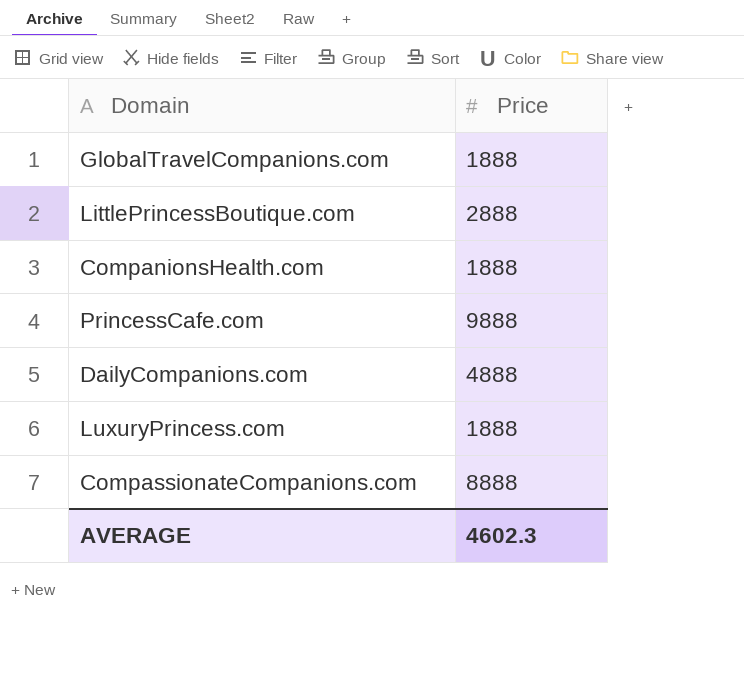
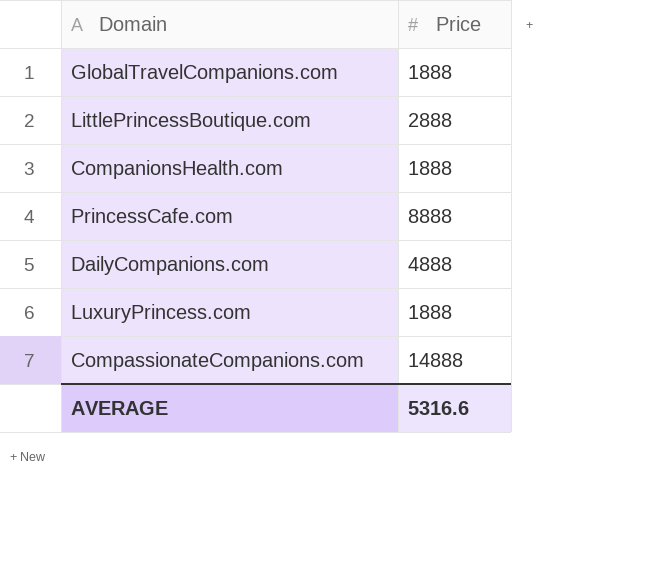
PrincessCafe.com | Price: 9888 -> 8888
CompassionateCompanions.com | Price: 8888 -> 14888
AVERAGE | Price: 4602.3 -> 5316.6

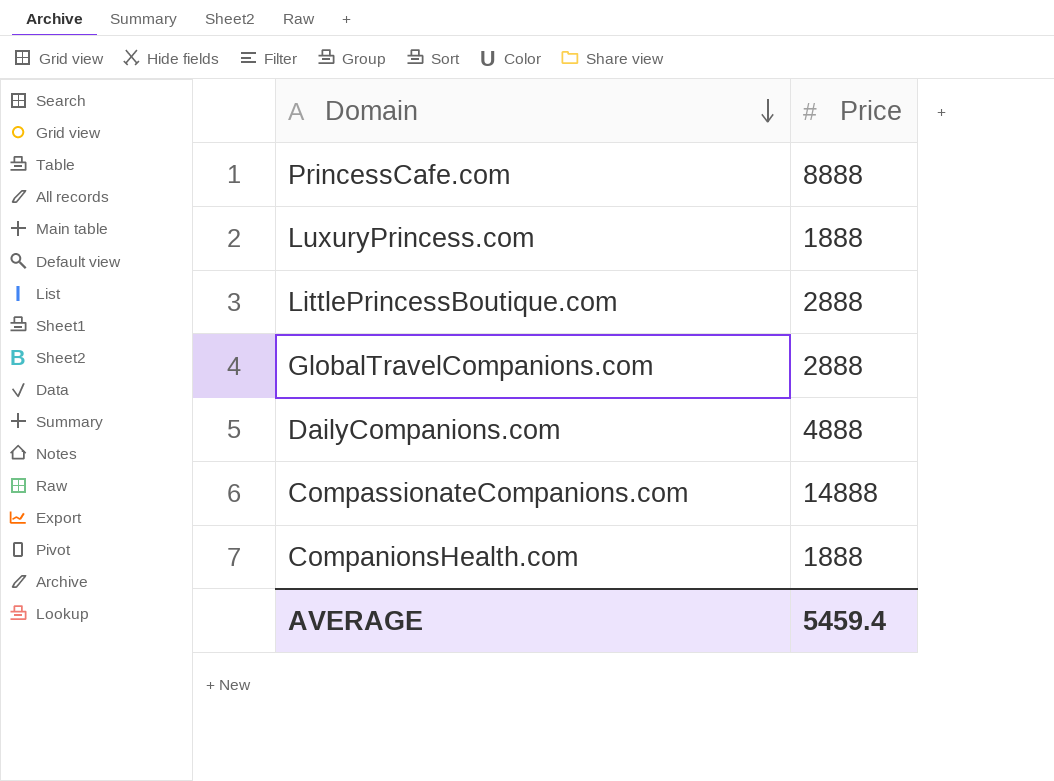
row order: none -> Domain descending
GlobalTravelCompanions.com | Price: 1888 -> 2888
AVERAGE | Price: 5316.6 -> 5459.4

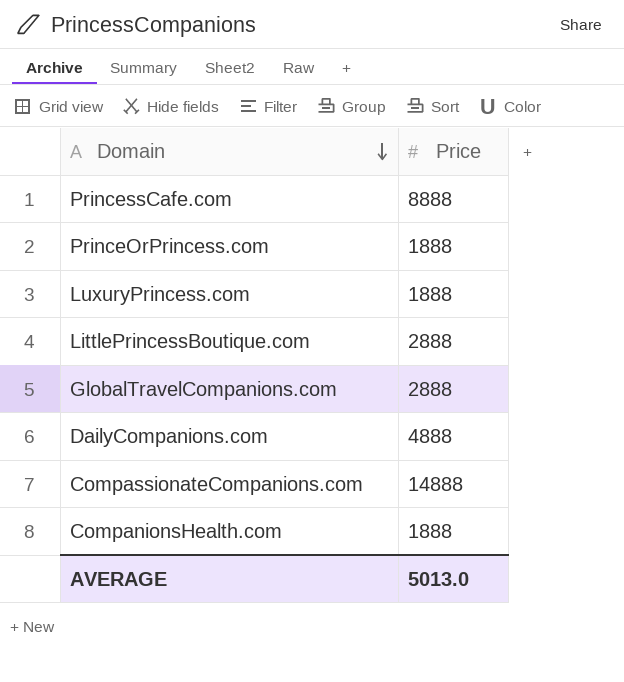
row PrinceOrPrincess.com: none -> 1888
AVERAGE | Price: 5459.4 -> 5013.0

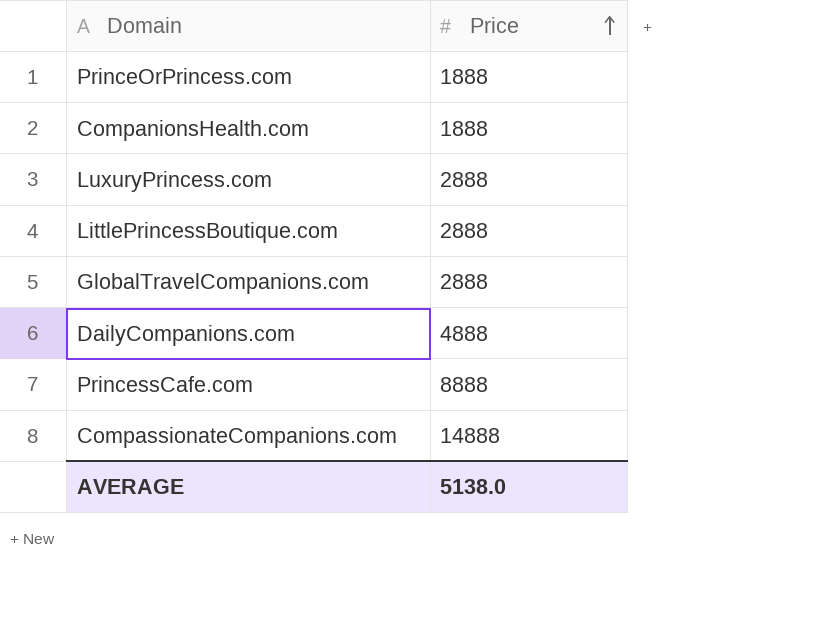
row order: Domain descending -> Price ascending
LuxuryPrincess.com | Price: 1888 -> 2888
AVERAGE | Price: 5013.0 -> 5138.0

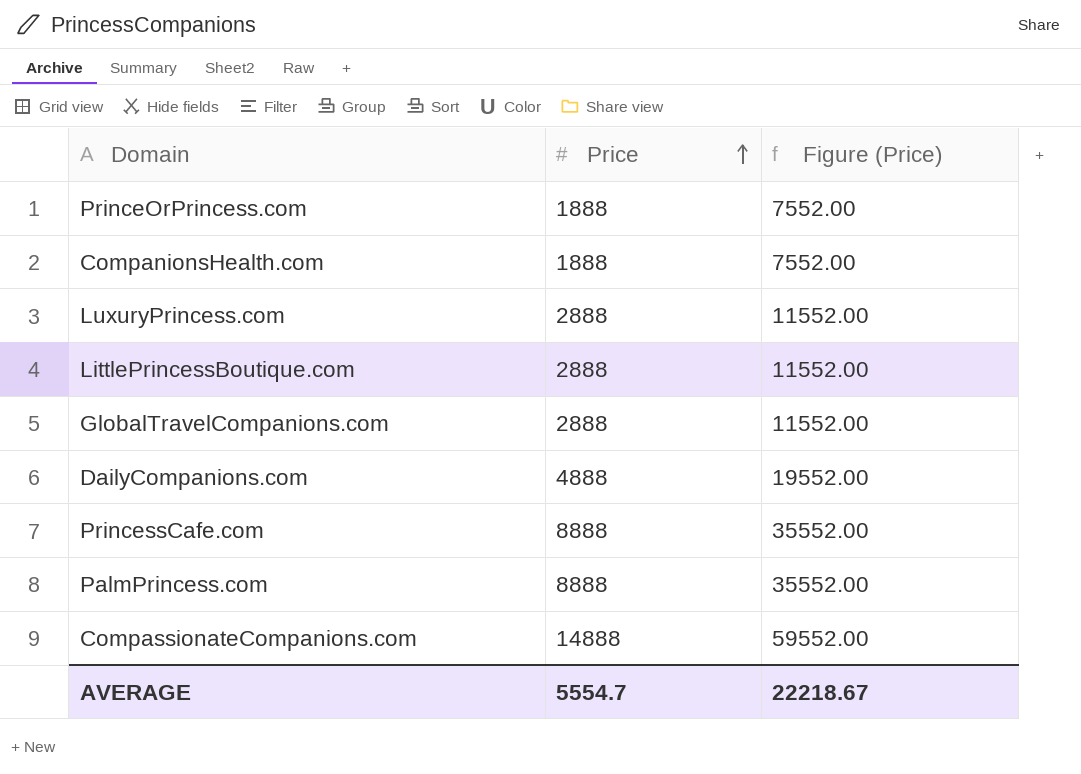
column Figure (Price) | formula: none -> [Price] * 4
row PalmPrincess.com: none -> 8888 | 35552.00
AVERAGE | Price: 5138.0 -> 5554.7

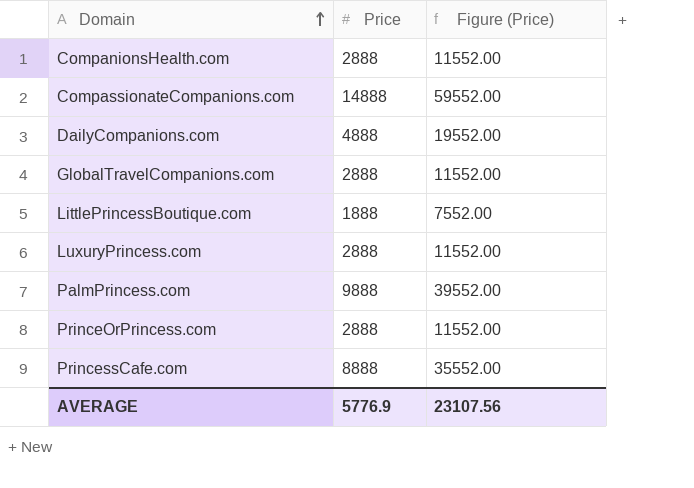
row order: Price ascending -> Domain ascending
CompanionsHealth.com | Price: 1888 -> 2888
CompanionsHealth.com | Figure (Price): 7552.00 -> 11552.00
LittlePrincessBoutique.com | Price: 2888 -> 1888
LittlePrincessBoutique.com | Figure (Price): 11552.00 -> 7552.00
PalmPrincess.com | Price: 8888 -> 9888
PalmPrincess.com | Figure (Price): 35552.00 -> 39552.00
PrinceOrPrincess.com | Price: 1888 -> 2888
PrinceOrPrincess.com | Figure (Price): 7552.00 -> 11552.00
AVERAGE | Price: 5554.7 -> 5776.9
AVERAGE | Figure (Price): 22218.67 -> 23107.56

